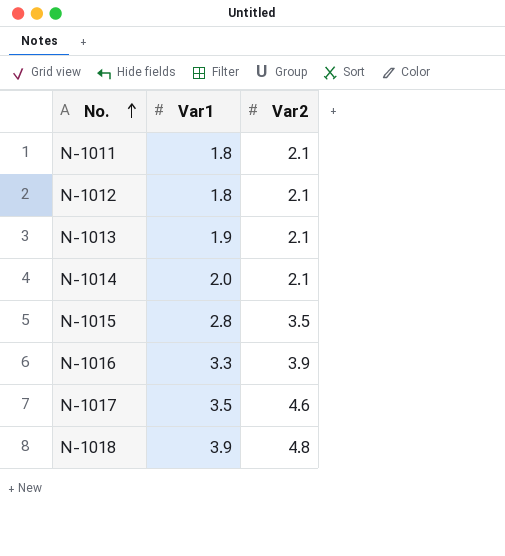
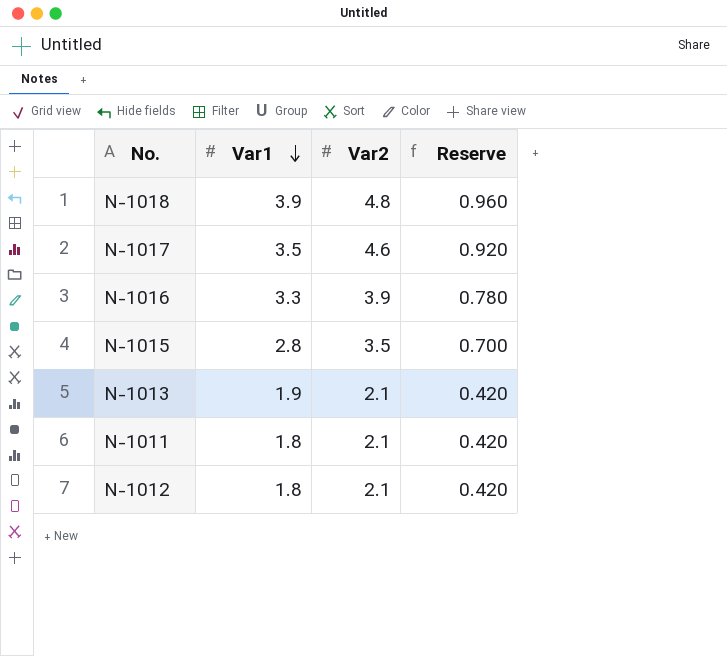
row order: No. ascending -> Var1 descending
column Reserve | formula: none -> [Var2] * 0.2
row N-1014: 2.0 | 2.1 -> none

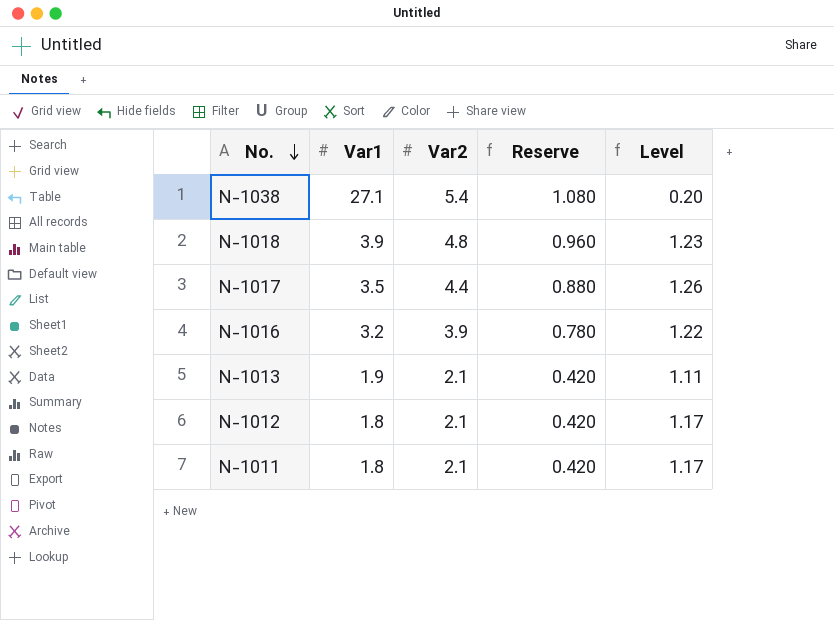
row order: Var1 descending -> No. descending
column Level | formula: none -> [Var2] / [Var1]
row N-1015: 2.8 | 3.5 | 0.700 -> none
row N-1038: none -> 27.1 | 5.4 | 1.080 | 0.20
N-1017 | Var2: 4.6 -> 4.4
N-1017 | Reserve: 0.920 -> 0.880
N-1016 | Var1: 3.3 -> 3.2

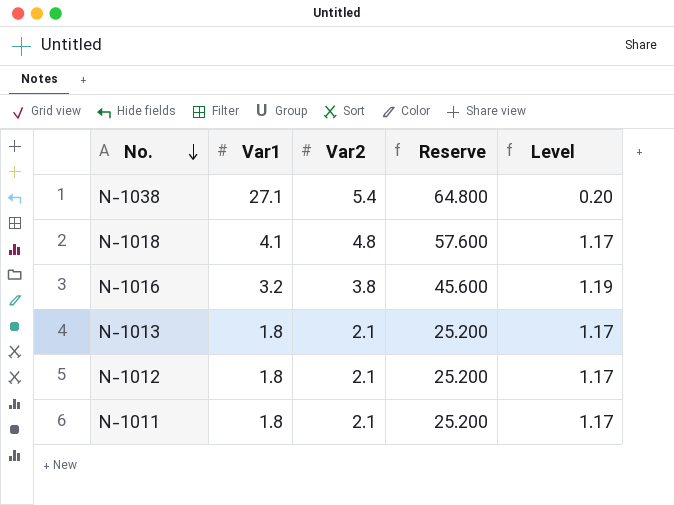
column Reserve | formula: [Var2] * 0.2 -> [Var2] * 12
row N-1017: 3.5 | 4.4 | 0.880 | 1.26 -> none
N-1018 | Var1: 3.9 -> 4.1
N-1018 | Level: 1.23 -> 1.17
N-1016 | Var2: 3.9 -> 3.8
N-1016 | Level: 1.22 -> 1.19
N-1013 | Var1: 1.9 -> 1.8
N-1013 | Level: 1.11 -> 1.17

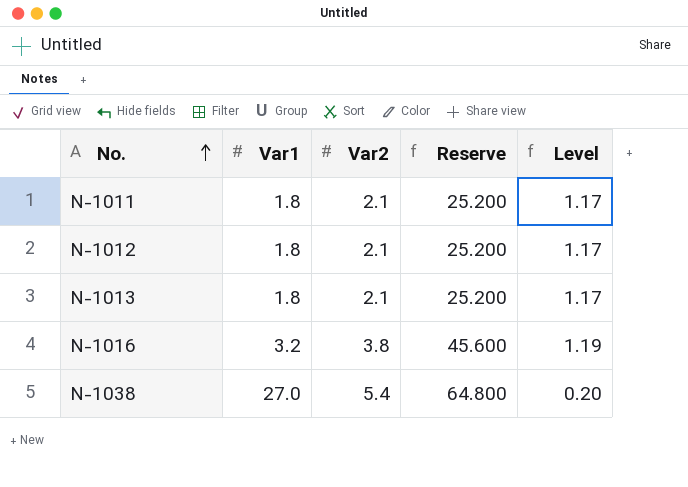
row order: No. descending -> No. ascending
row N-1018: 4.1 | 4.8 | 57.600 | 1.17 -> none
N-1038 | Var1: 27.1 -> 27.0

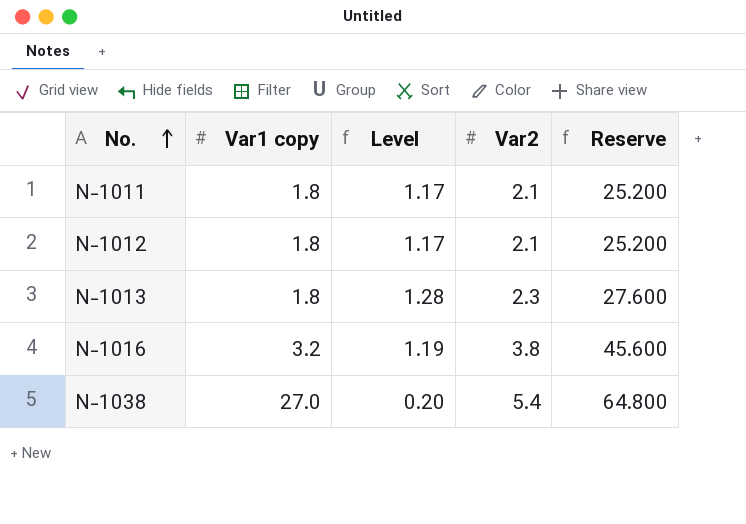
column name: Var1 -> Var1 copy
column Level | position: 5 -> 3
N-1013 | Level: 1.17 -> 1.28
N-1013 | Var2: 2.1 -> 2.3
N-1013 | Reserve: 25.200 -> 27.600

